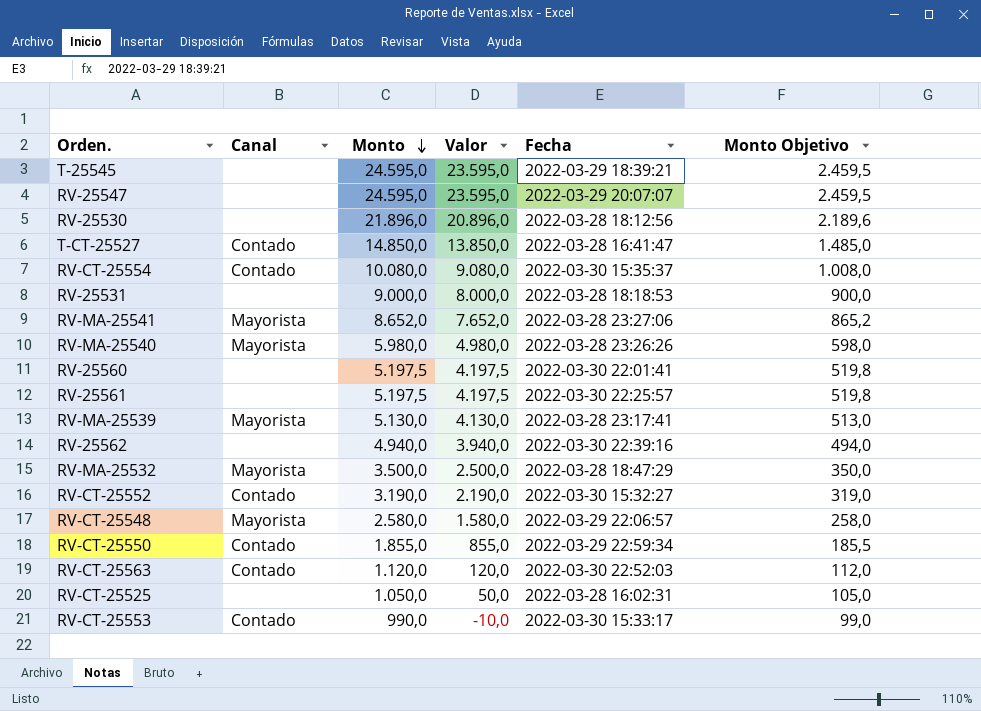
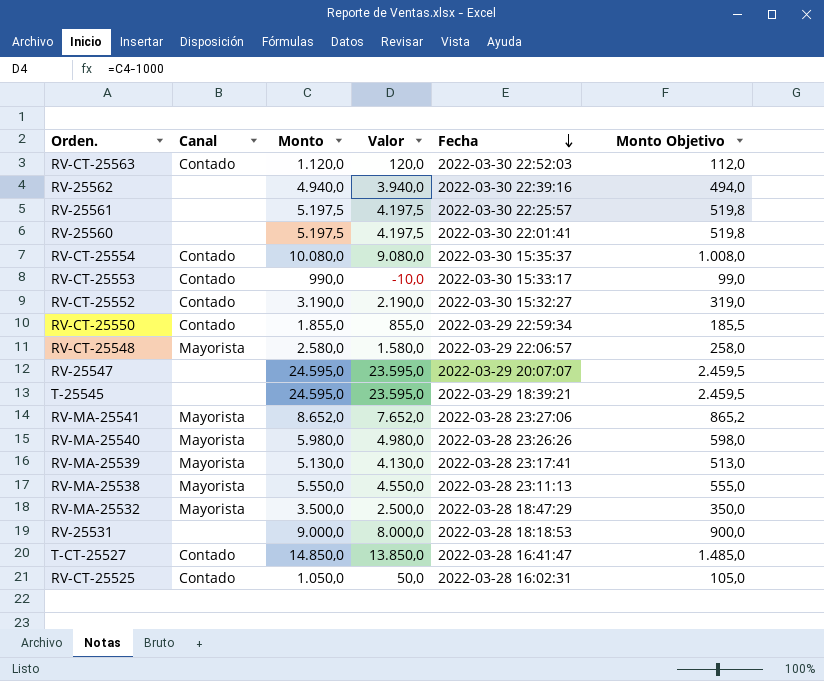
row order: Monto descending -> Fecha descending
row RV-25530: none | 21.896,0 | 20.896,0 | 2022-03-28 18:12:56 | 2.189,6 -> none
row RV-MA-25538: none -> Mayorista | 5.550,0 | 4.550,0 | 2022-03-28 23:11:13 | 555,0
RV-CT-25525 | Canal: none -> Contado

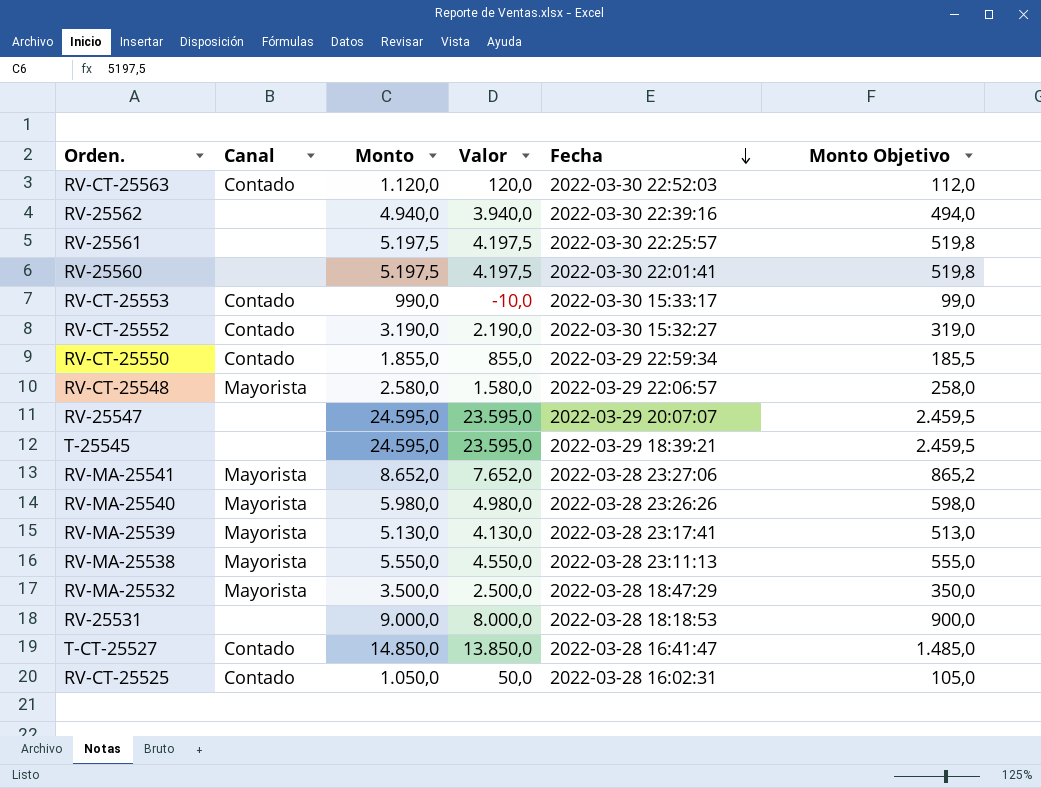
row RV-CT-25554: Contado | 10.080,0 | 9.080,0 | 2022-03-30 15:35:37 | 1.008,0 -> none

